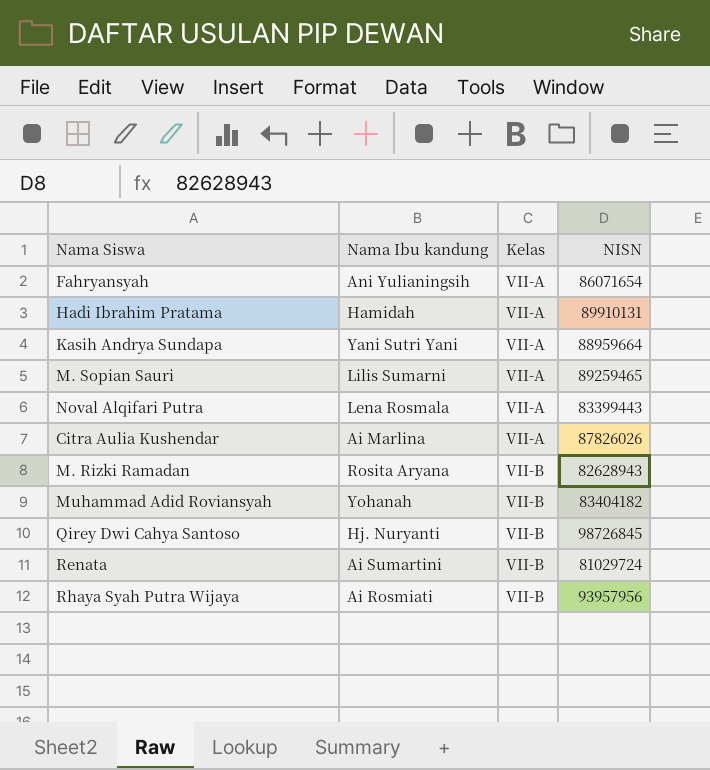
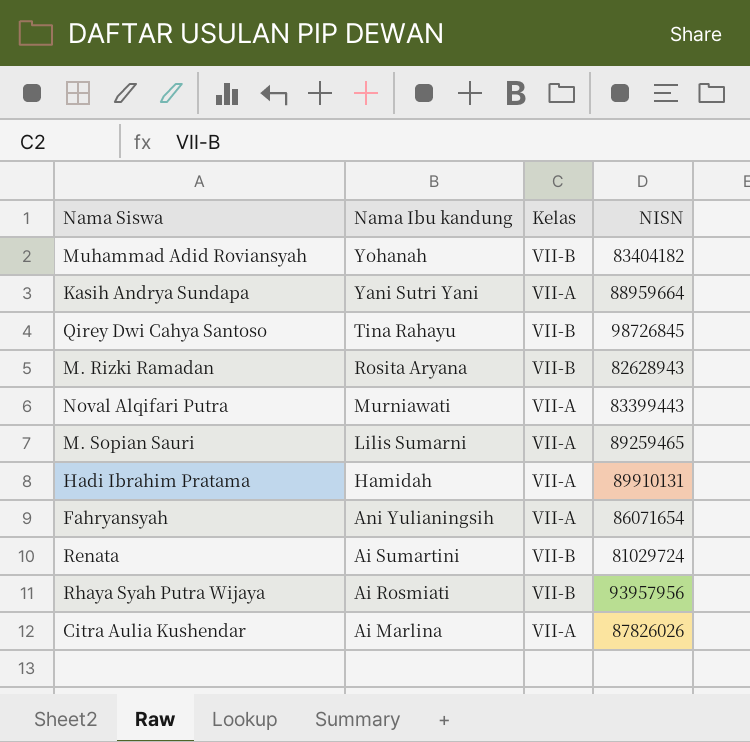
row order: Kelas ascending -> Nama Ibu kandung descending
Qirey Dwi Cahya Santoso | Nama Ibu kandung: Hj. Nuryanti -> Tina Rahayu
Noval Alqifari Putra | Nama Ibu kandung: Lena Rosmala -> Murniawati

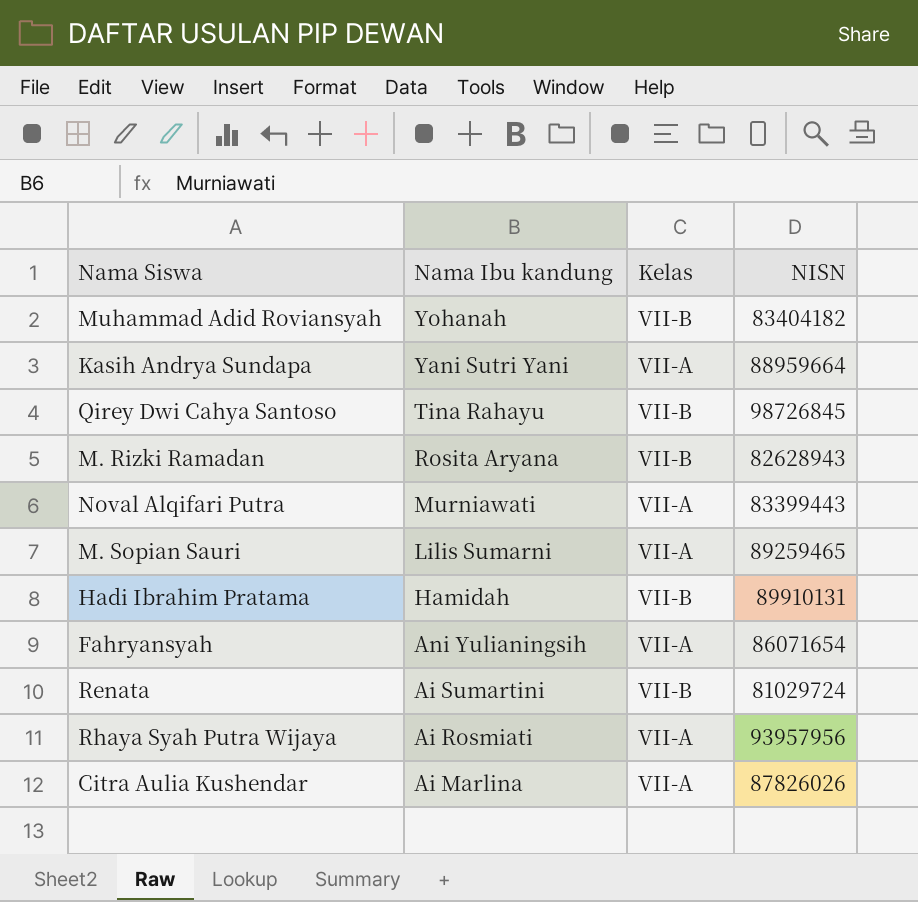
Hadi Ibrahim Pratama | Kelas: VII-A -> VII-B
Rhaya Syah Putra Wijaya | Kelas: VII-B -> VII-A

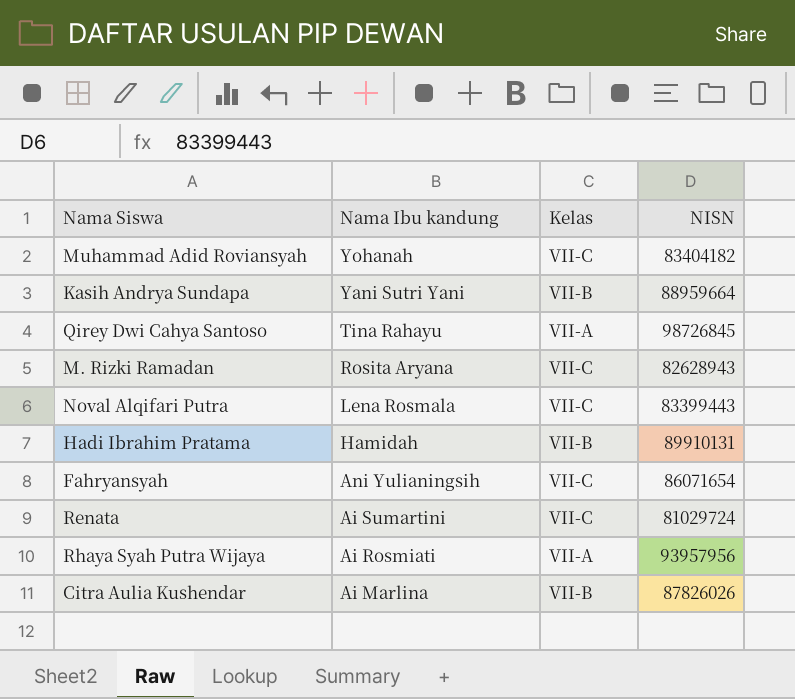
row M. Sopian Sauri: Lilis Sumarni | VII-A | 89259465 -> none
Muhammad Adid Roviansyah | Kelas: VII-B -> VII-C
Kasih Andrya Sundapa | Kelas: VII-A -> VII-B
Qirey Dwi Cahya Santoso | Kelas: VII-B -> VII-A
M. Rizki Ramadan | Kelas: VII-B -> VII-C
Noval Alqifari Putra | Nama Ibu kandung: Murniawati -> Lena Rosmala
Noval Alqifari Putra | Kelas: VII-A -> VII-C
Fahryansyah | Kelas: VII-A -> VII-C
Renata | Kelas: VII-B -> VII-C
Citra Aulia Kushendar | Kelas: VII-A -> VII-B

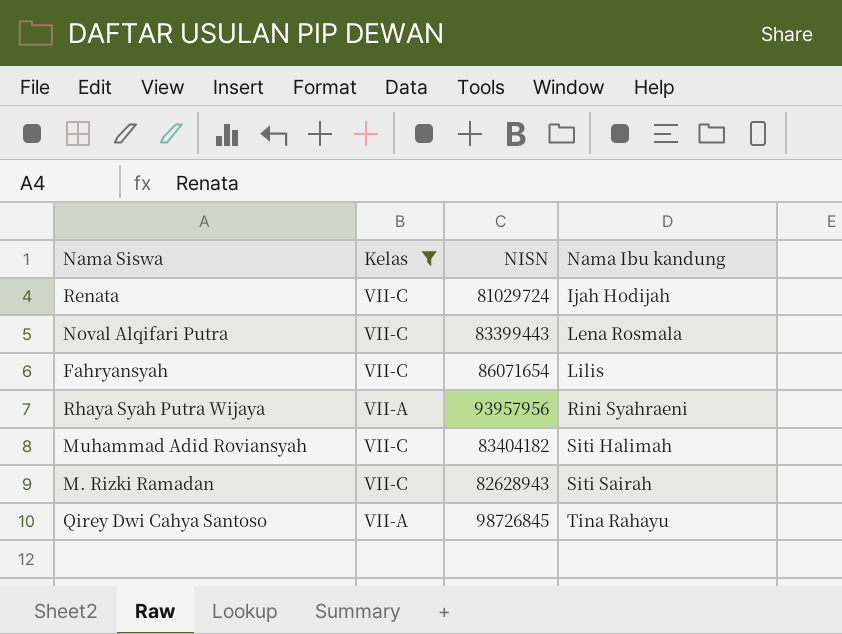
filter: none -> Kelas != VII-B
row order: Nama Ibu kandung descending -> Nama Ibu kandung ascending
column Nama Ibu kandung | position: 2 -> 4
Renata | Nama Ibu kandung: Ai Sumartini -> Ijah Hodijah
Fahryansyah | Nama Ibu kandung: Ani Yulianingsih -> Lilis
Rhaya Syah Putra Wijaya | Nama Ibu kandung: Ai Rosmiati -> Rini Syahraeni
Muhammad Adid Roviansyah | Nama Ibu kandung: Yohanah -> Siti Halimah
M. Rizki Ramadan | Nama Ibu kandung: Rosita Aryana -> Siti Sairah

